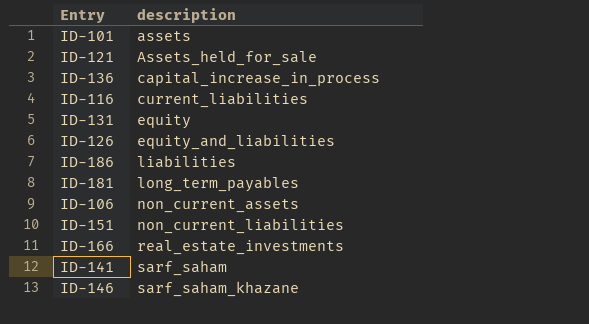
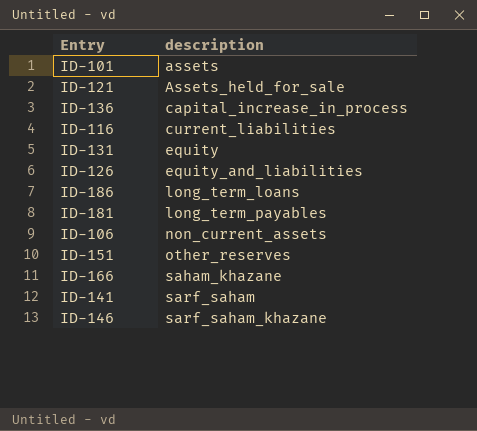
ID-186 | description: liabilities -> long_term_loans
ID-151 | description: non_current_liabilities -> other_reserves
ID-166 | description: real_estate_investments -> saham_khazane

